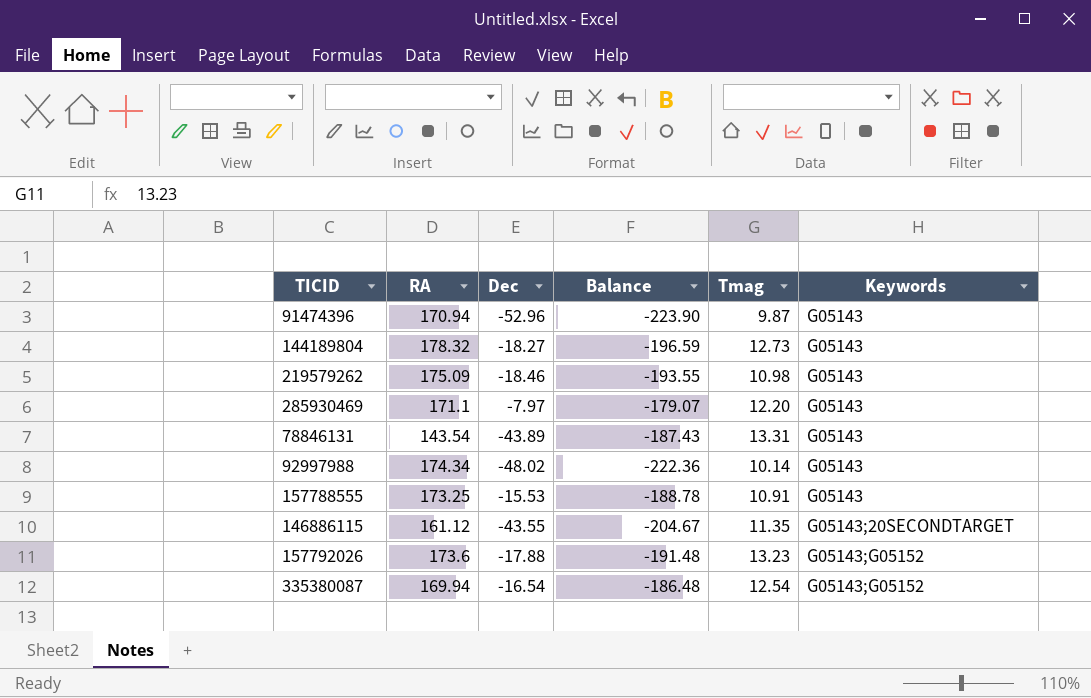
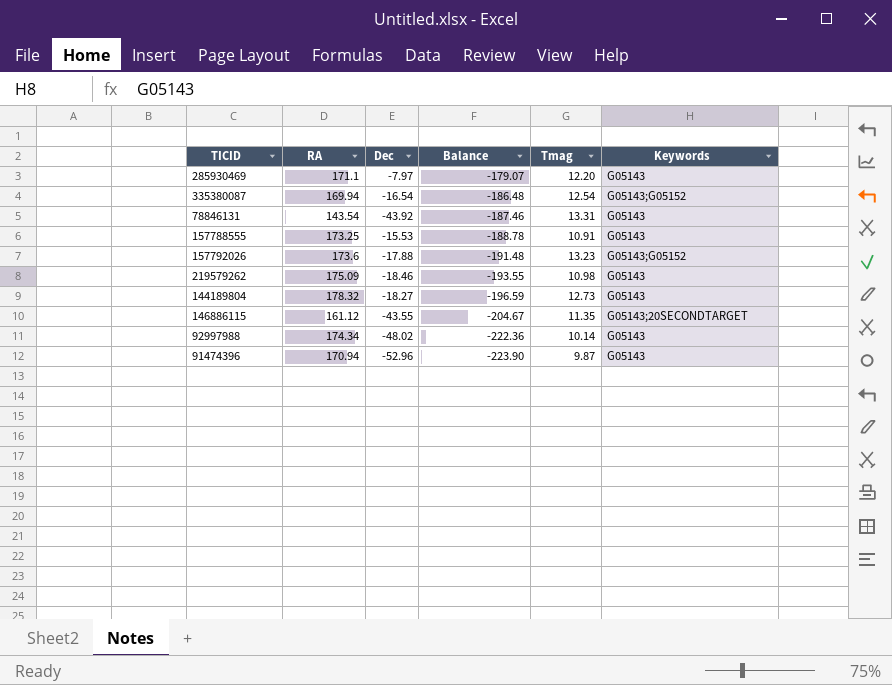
row order: Keywords ascending -> Balance descending
78846131 | Dec: -43.89 -> -43.92
78846131 | Balance: -187.43 -> -187.46

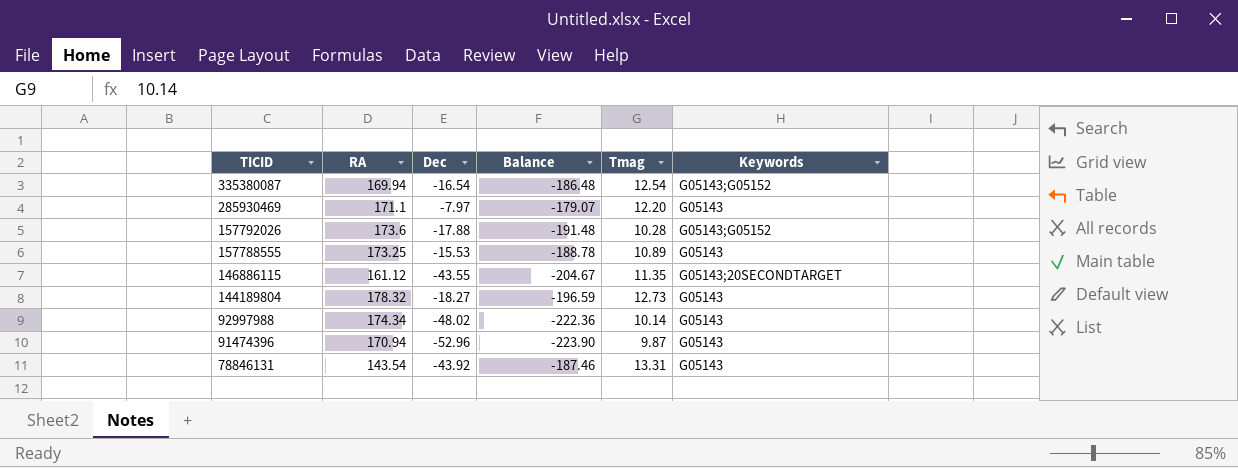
row order: Balance descending -> TICID descending
row 219579262: 175.09 | -18.46 | -193.55 | 10.98 | G05143 -> none
157792026 | Tmag: 13.23 -> 10.28
157788555 | Tmag: 10.91 -> 10.89

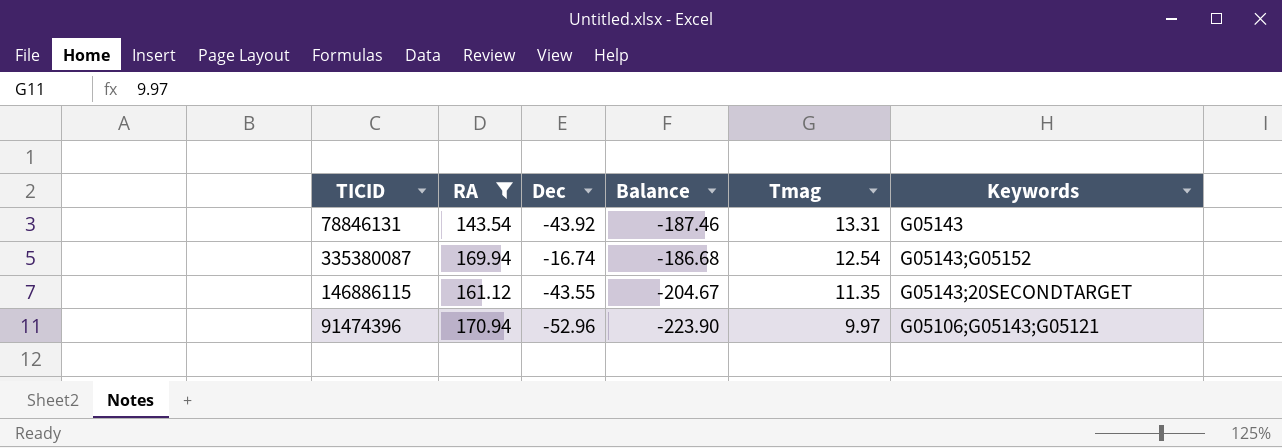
filter: none -> RA <= 170.94
row order: TICID descending -> Tmag descending
335380087 | Dec: -16.54 -> -16.74
335380087 | Balance: -186.48 -> -186.68
91474396 | Tmag: 9.87 -> 9.97
91474396 | Keywords: G05143 -> G05106;G05143;G05121

